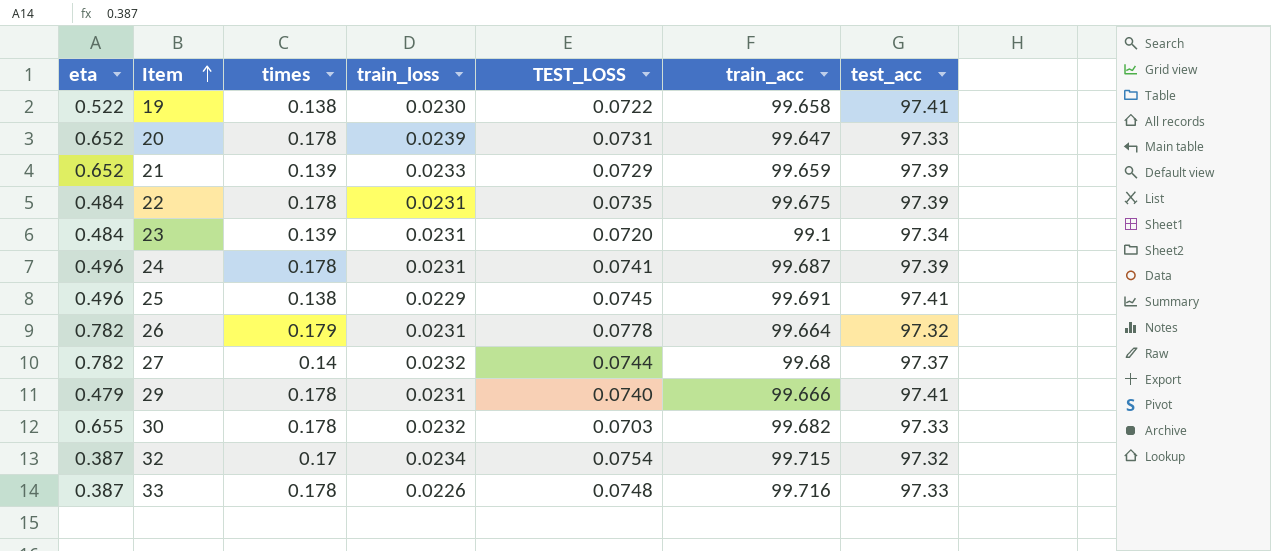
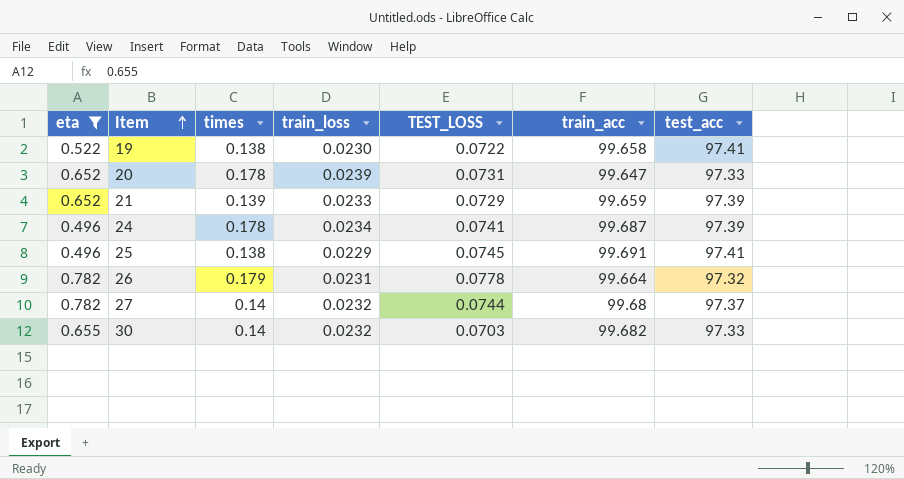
filter: none -> eta >= 0.496
24 | train_loss: 0.0231 -> 0.0234
30 | times: 0.178 -> 0.14

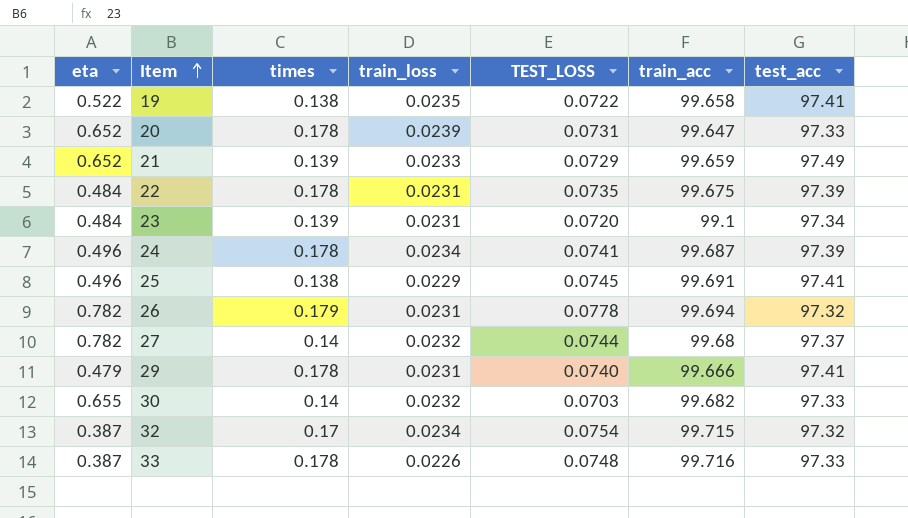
filter: eta >= 0.496 -> none
19 | train_loss: 0.0230 -> 0.0235
21 | test_acc: 97.39 -> 97.49
26 | train_acc: 99.664 -> 99.694

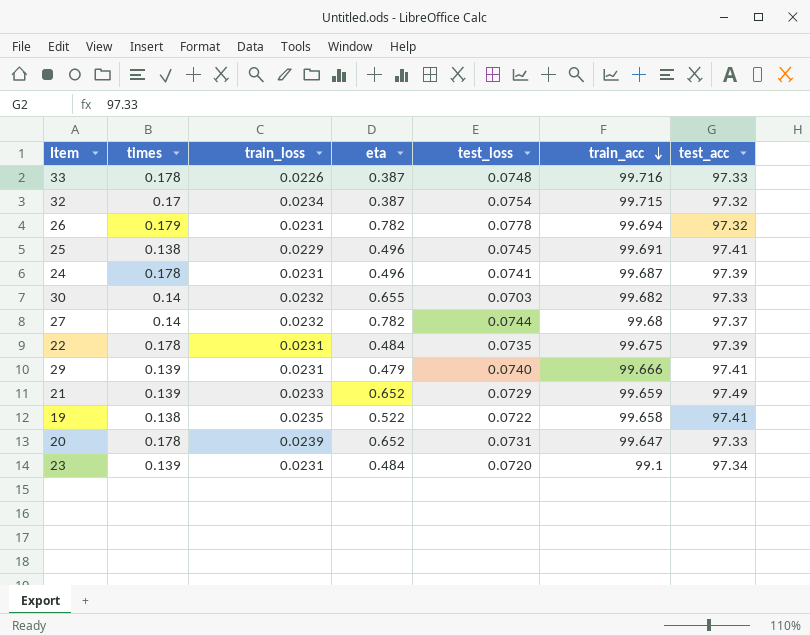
row order: Item ascending -> train_acc descending
column eta | position: 1 -> 4
column name: TEST_LOSS -> test_loss
24 | train_loss: 0.0234 -> 0.0231
29 | times: 0.178 -> 0.139

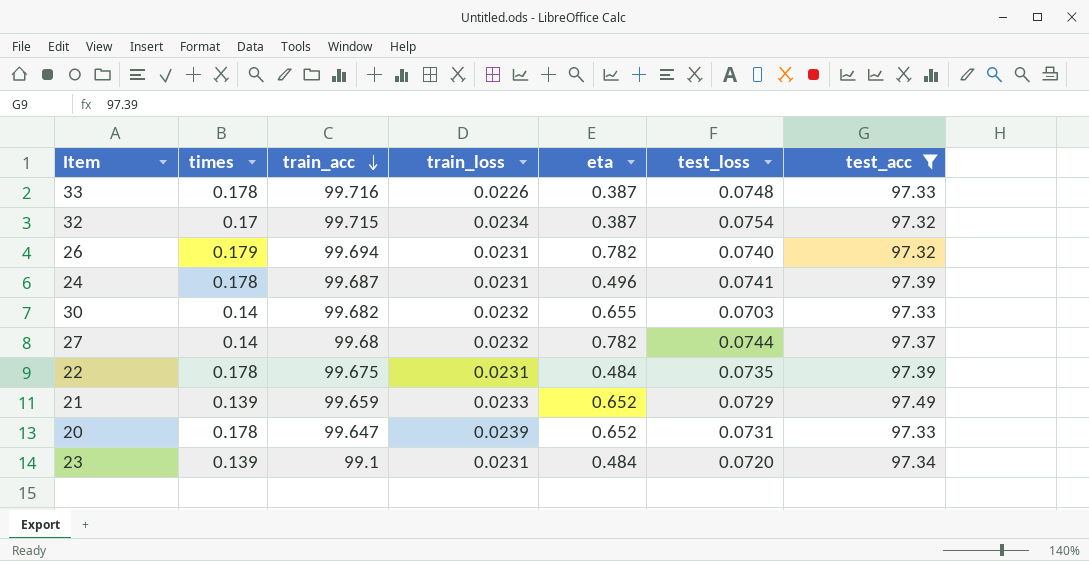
filter: none -> test_acc != 97.41
column train_acc | position: 6 -> 3
26 | test_loss: 0.0778 -> 0.0740

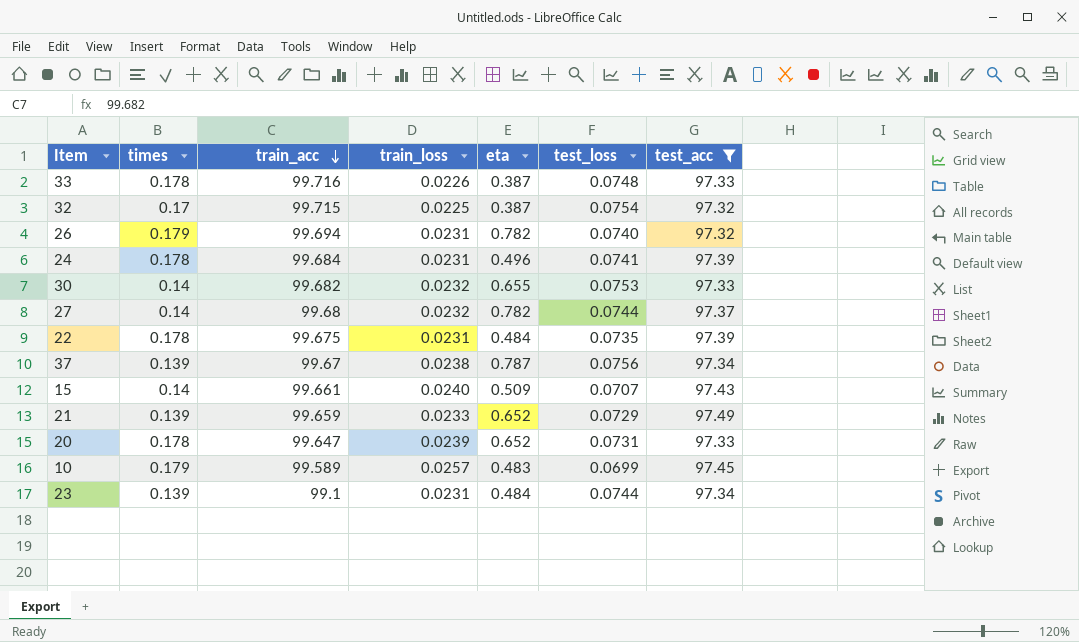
32 | train_loss: 0.0234 -> 0.0225
24 | train_acc: 99.687 -> 99.684
30 | test_loss: 0.0703 -> 0.0753
row 37: none -> 0.139 | 99.67 | 0.0238 | 0.787 | 0.0756 | 97.34
row 15: none -> 0.14 | 99.661 | 0.0240 | 0.509 | 0.0707 | 97.43
row 10: none -> 0.179 | 99.589 | 0.0257 | 0.483 | 0.0699 | 97.45
23 | test_loss: 0.0720 -> 0.0744

